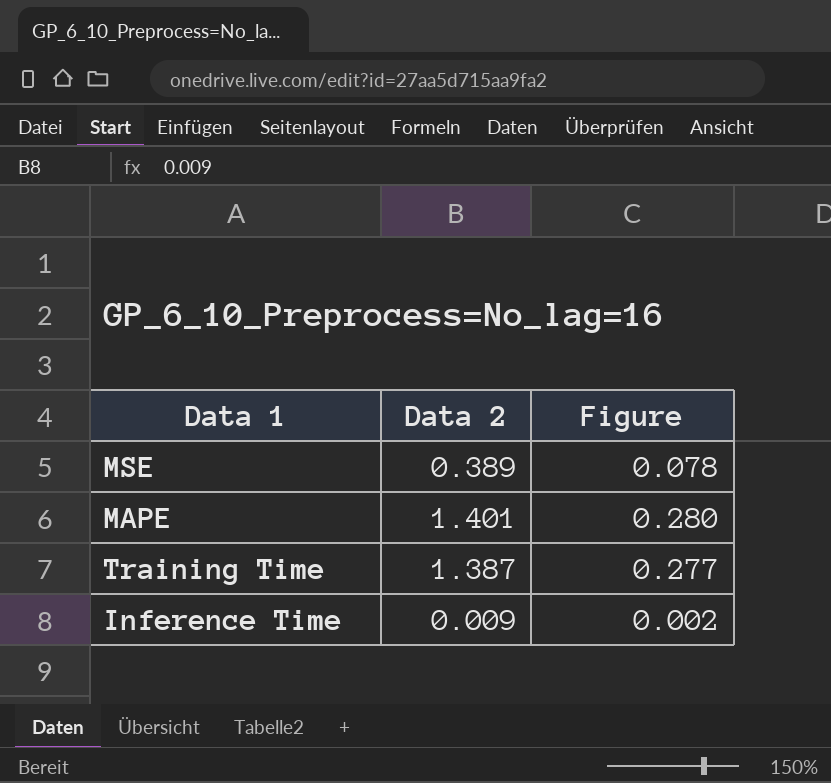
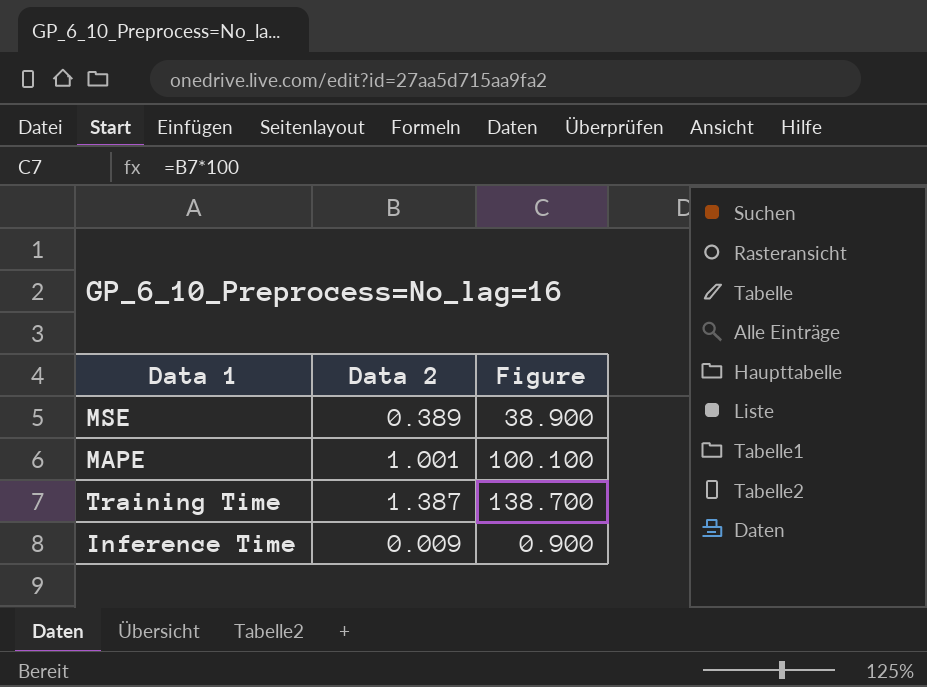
column Figure | formula: [Data 2] * 0.2 -> [Data 2] * 100
MAPE | Data 2: 1.401 -> 1.001

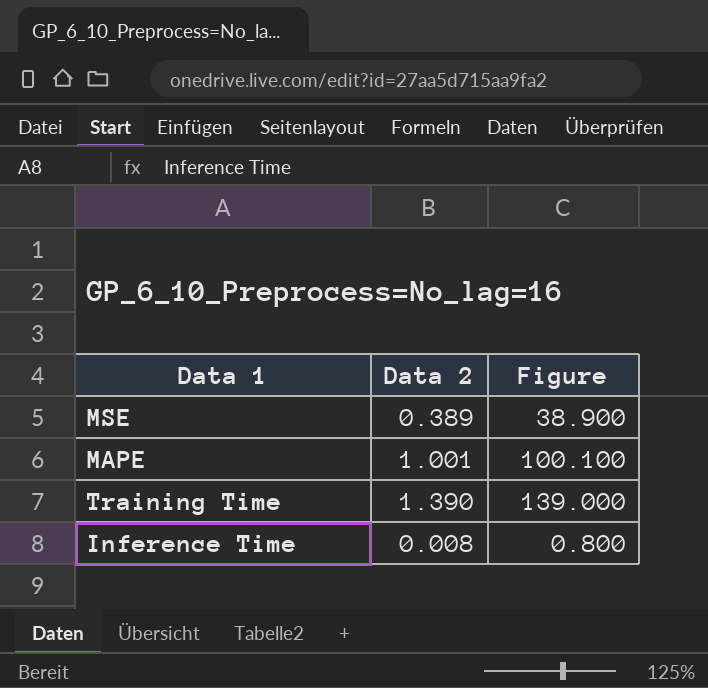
Training Time | Data 2: 1.387 -> 1.390
Training Time | Figure: 138.700 -> 139.000
Inference Time | Data 2: 0.009 -> 0.008
Inference Time | Figure: 0.900 -> 0.800

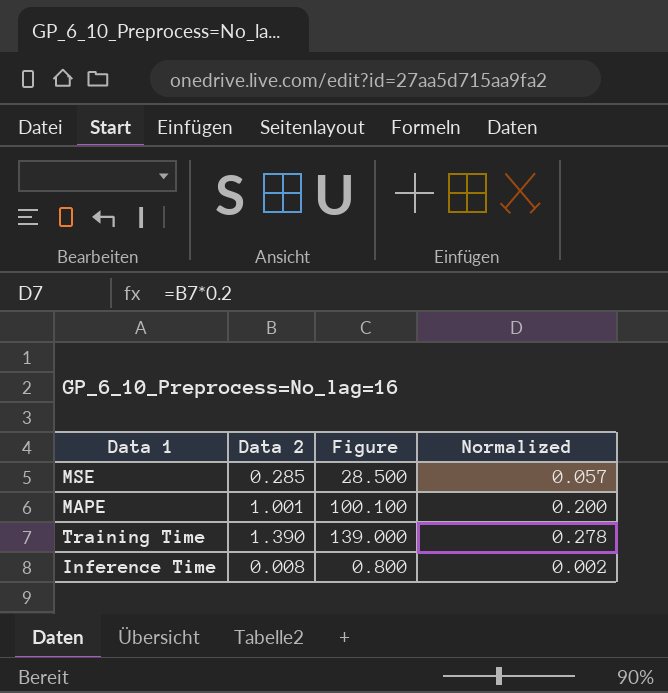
column Normalized | formula: none -> [Data 2] * 0.2
MSE | Data 2: 0.389 -> 0.285
MSE | Figure: 38.900 -> 28.500

